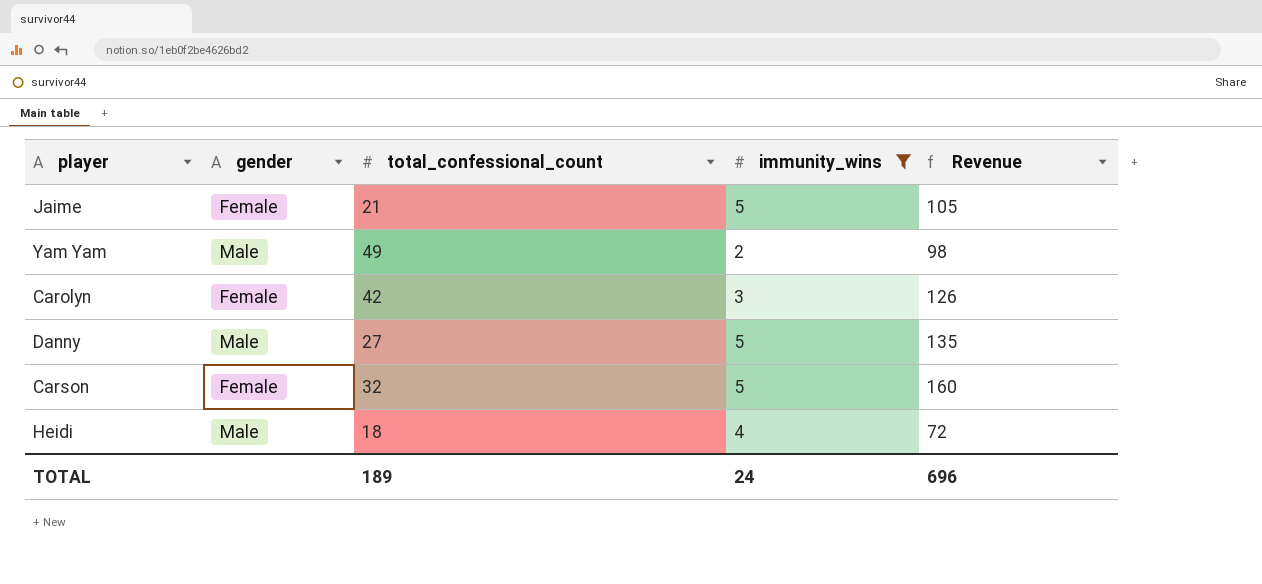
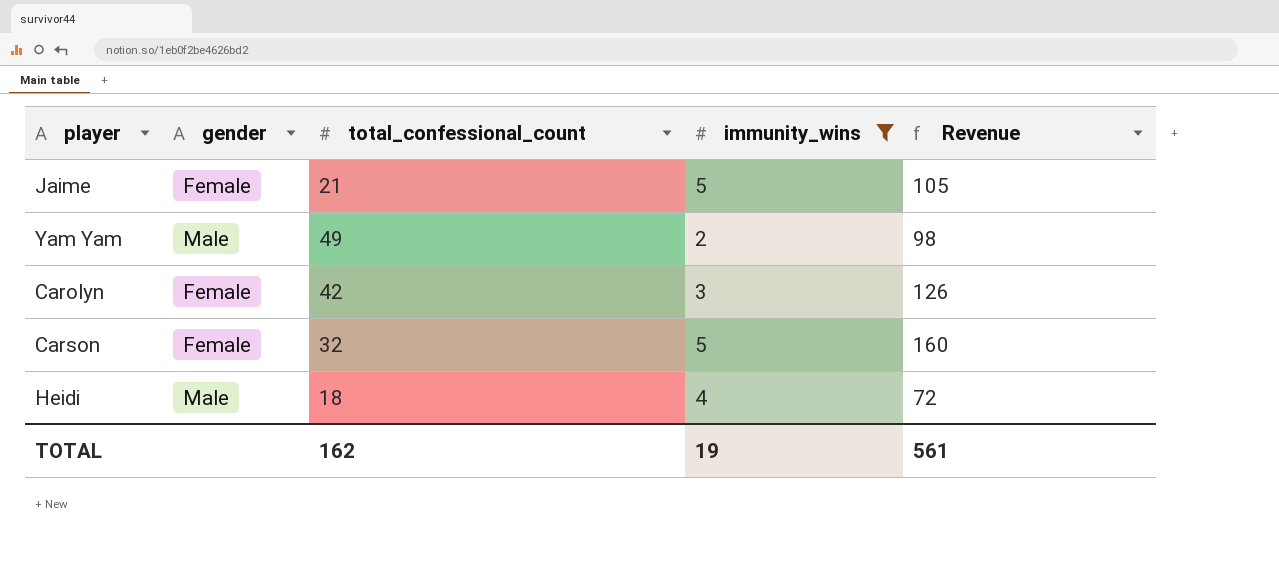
row Danny: Male | 27 | 5 | 135 -> none
TOTAL | total_confessional_count: 189 -> 162
TOTAL | immunity_wins: 24 -> 19
TOTAL | Revenue: 696 -> 561

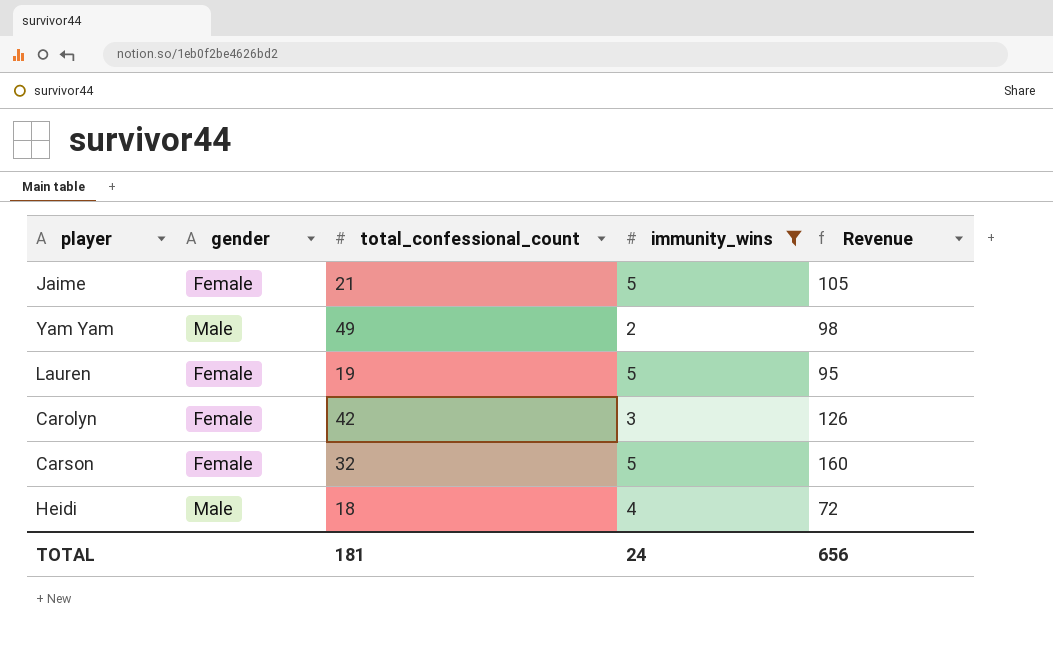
row Lauren: none -> Female | 19 | 5 | 95
TOTAL | total_confessional_count: 162 -> 181
TOTAL | immunity_wins: 19 -> 24
TOTAL | Revenue: 561 -> 656

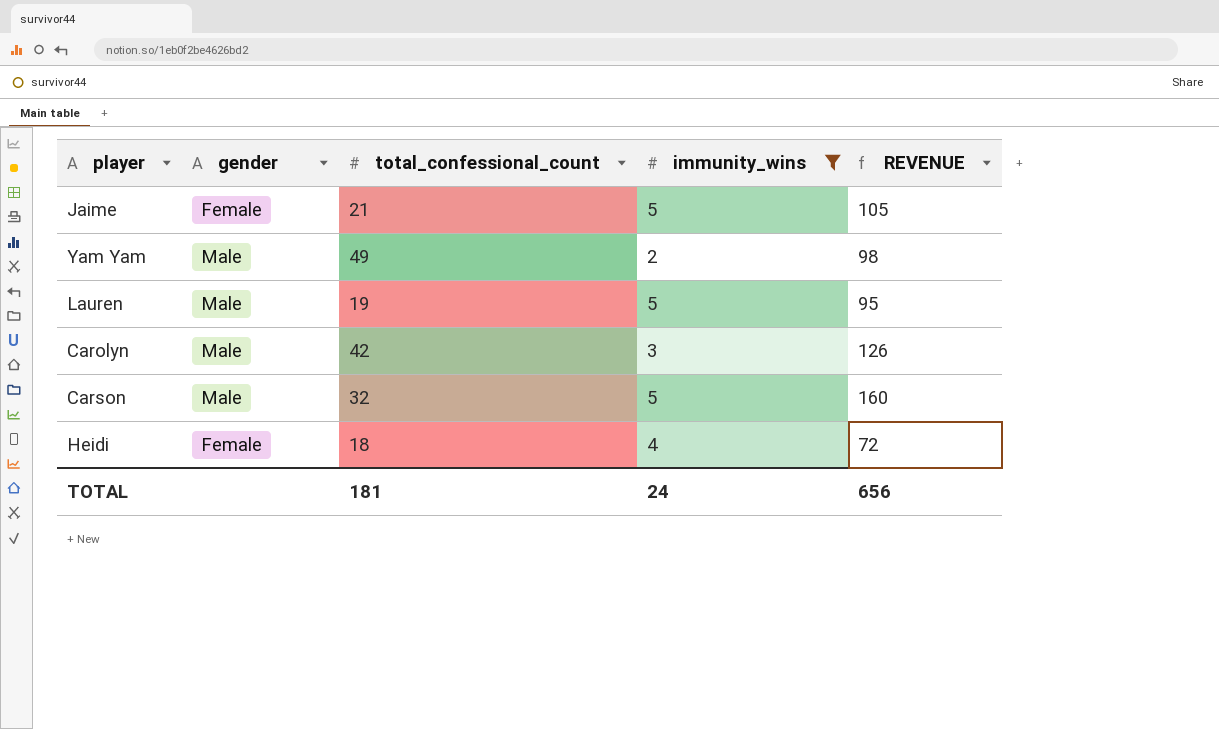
column name: Revenue -> REVENUE
Lauren | gender: Female -> Male
Carolyn | gender: Female -> Male
Carson | gender: Female -> Male
Heidi | gender: Male -> Female

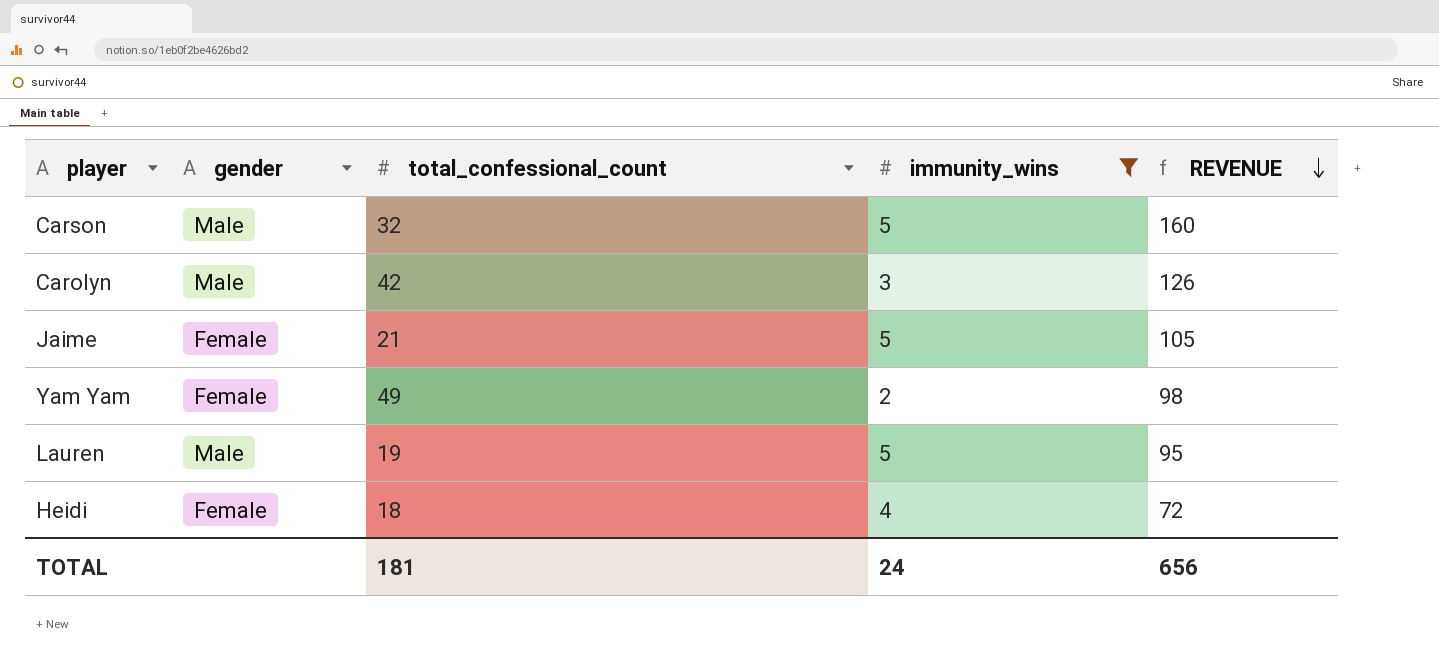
row order: none -> REVENUE descending
Yam Yam | gender: Male -> Female

